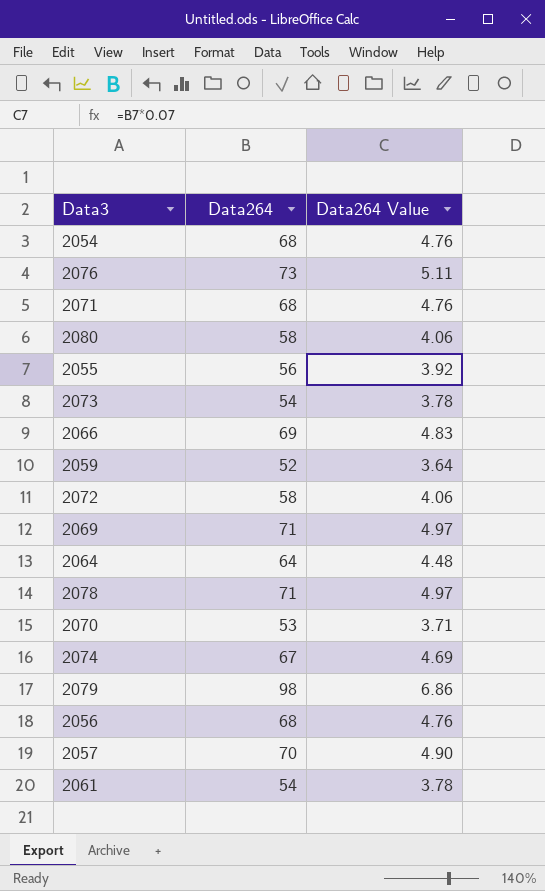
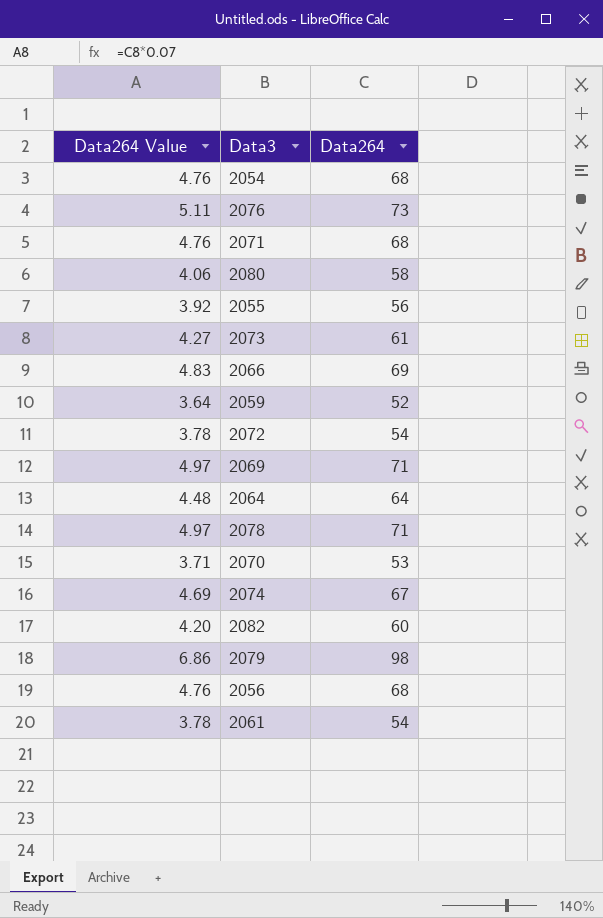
column Data264 Value | position: 3 -> 1
row 2057: 70 | 4.90 -> none
2073 | Data264 Value: 3.78 -> 4.27
2073 | Data264: 54 -> 61
2072 | Data264 Value: 4.06 -> 3.78
2072 | Data264: 58 -> 54
row 2082: none -> 4.20 | 60

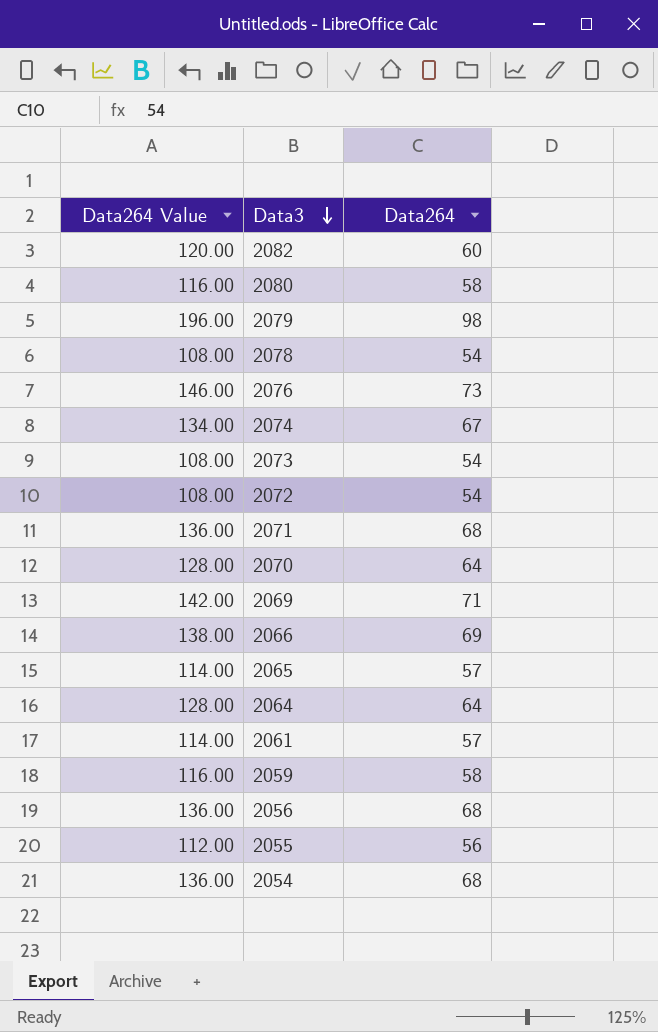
row order: none -> Data3 descending
column Data264 Value | formula: [Data264] * 0.07 -> [Data264] * 2
2078 | Data264: 71 -> 54
2073 | Data264: 61 -> 54
2070 | Data264: 53 -> 64
row 2065: none -> 114.00 | 57
2061 | Data264: 54 -> 57
2059 | Data264: 52 -> 58

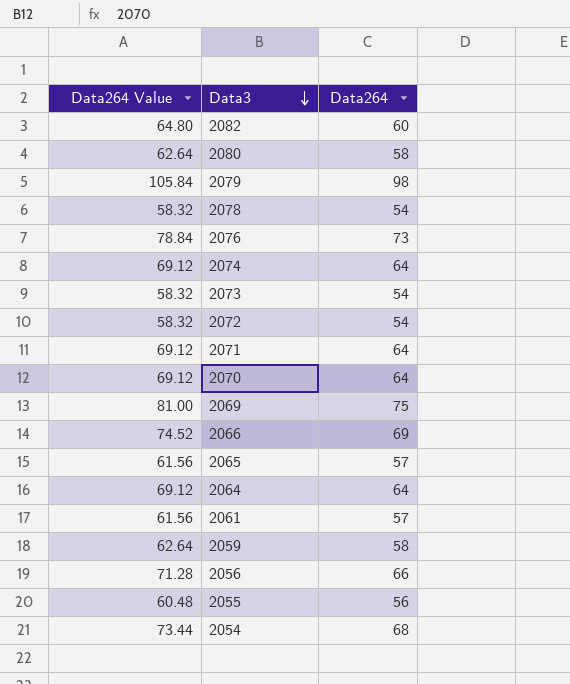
column Data264 Value | formula: [Data264] * 2 -> [Data264] * 1.08
2074 | Data264: 67 -> 64
2071 | Data264: 68 -> 64
2069 | Data264: 71 -> 75
2056 | Data264: 68 -> 66

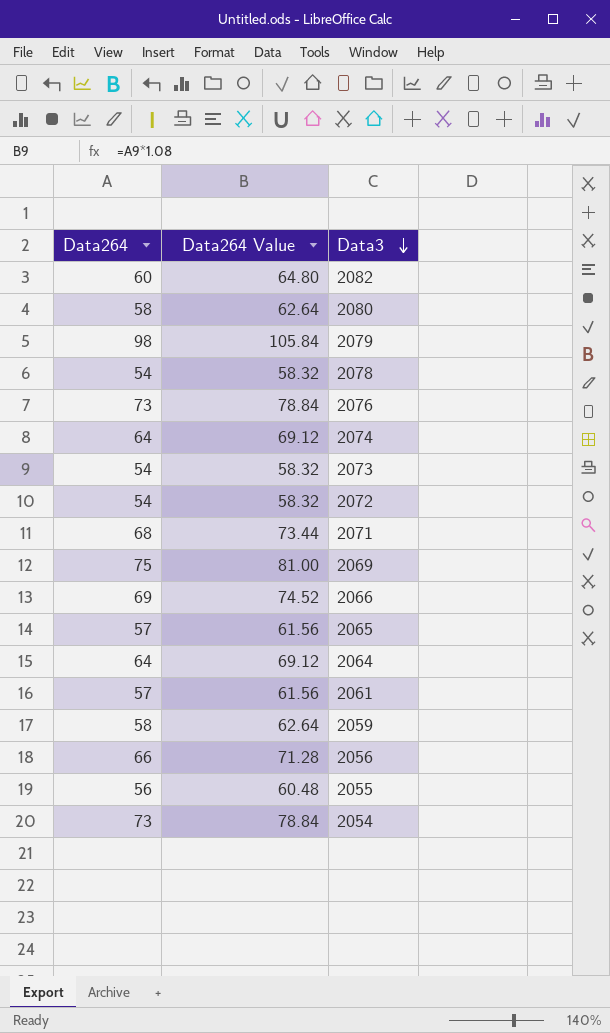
column Data264 | position: 3 -> 1
row 2070: 69.12 | 64 -> none
2071 | Data264: 64 -> 68
2071 | Data264 Value: 69.12 -> 73.44
2054 | Data264: 68 -> 73
2054 | Data264 Value: 73.44 -> 78.84

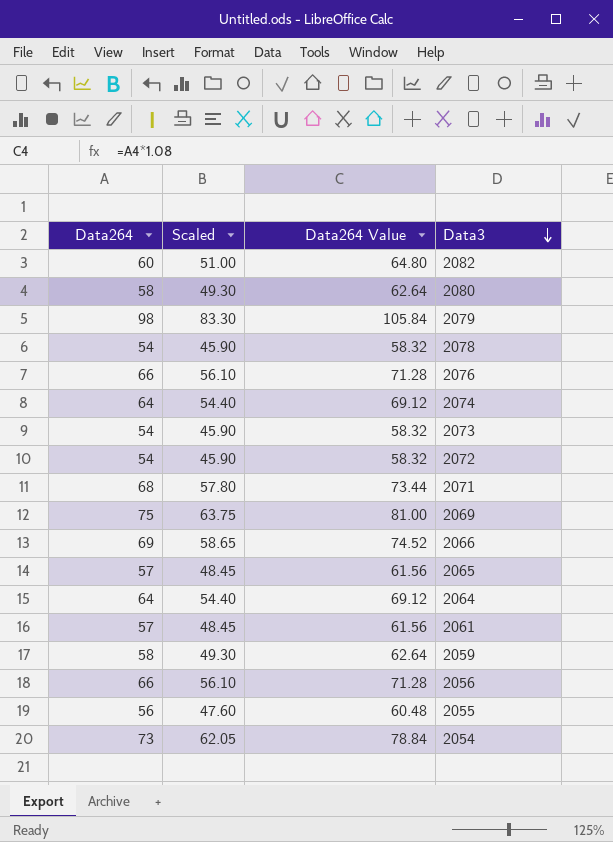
column Scaled | formula: none -> [Data264] * 0.85
2076 | Data264: 73 -> 66
2076 | Data264 Value: 78.84 -> 71.28

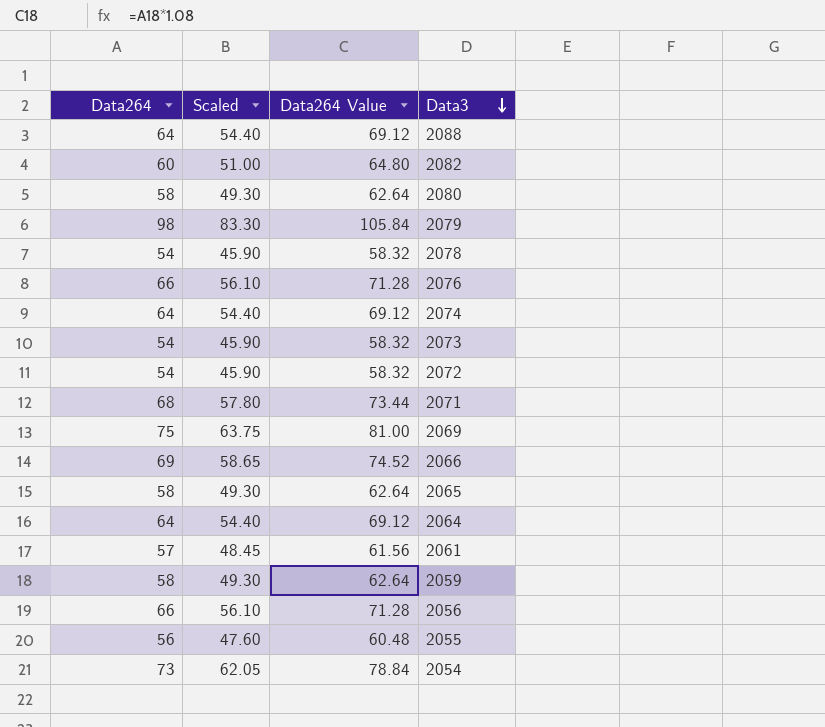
row 2088: none -> 64 | 54.40 | 69.12
2065 | Data264: 57 -> 58
2065 | Scaled: 48.45 -> 49.30
2065 | Data264 Value: 61.56 -> 62.64

